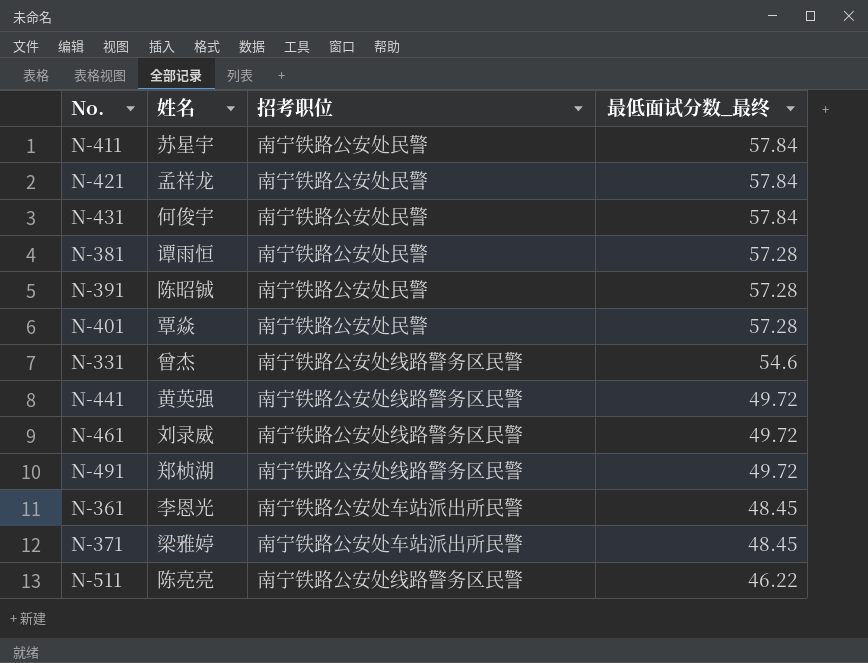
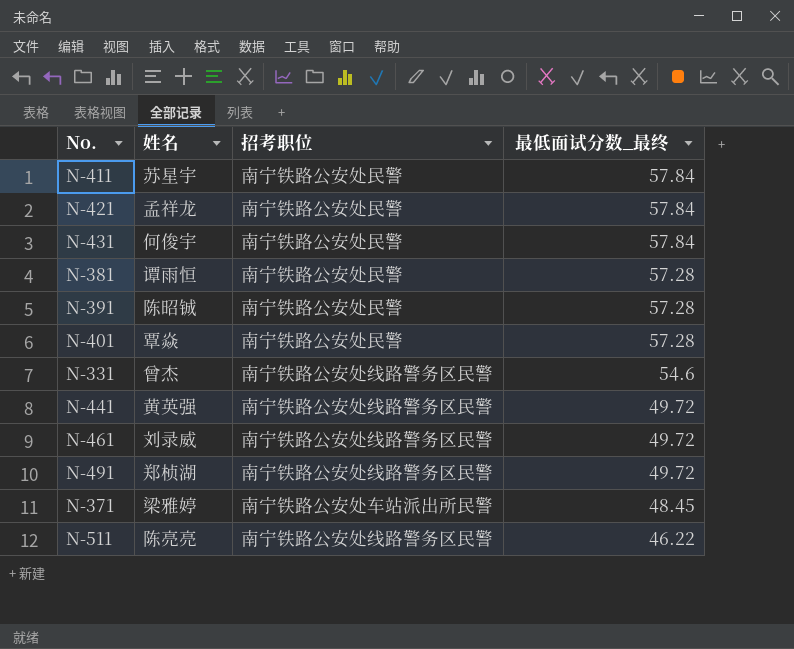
row N-361: 李恩光 | 南宁铁路公安处车站派出所民警 | 48.45 -> none

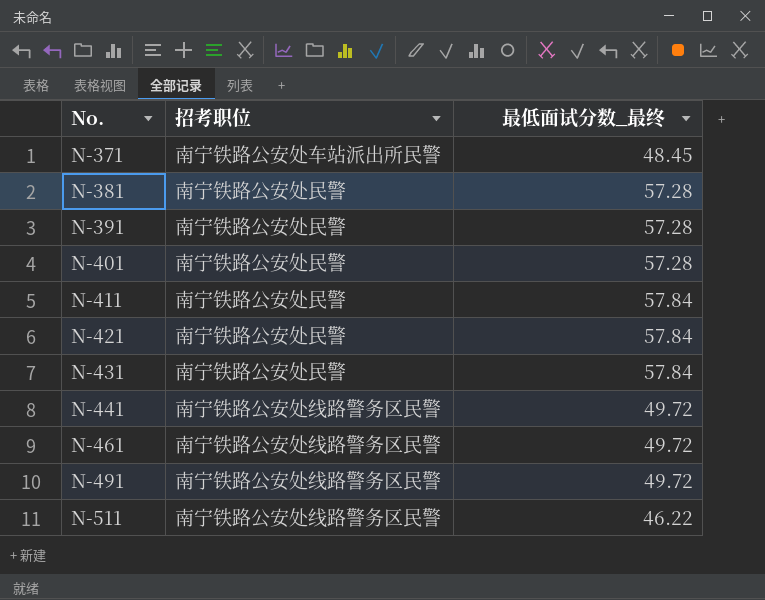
row order: 最低面试分数_最终 descending -> No. ascending
column 姓名 | position: 2 -> none
row N-331: 曾杰 | 南宁铁路公安处线路警务区民警 | 54.6 -> none

